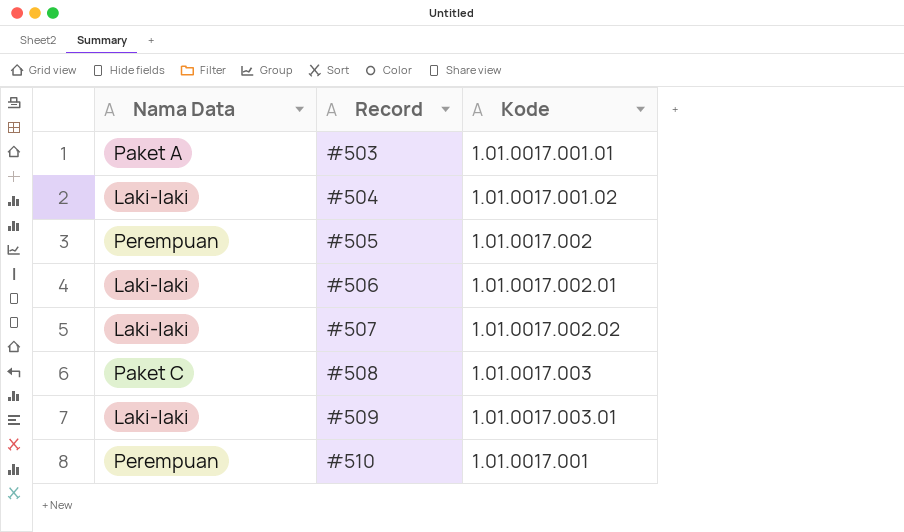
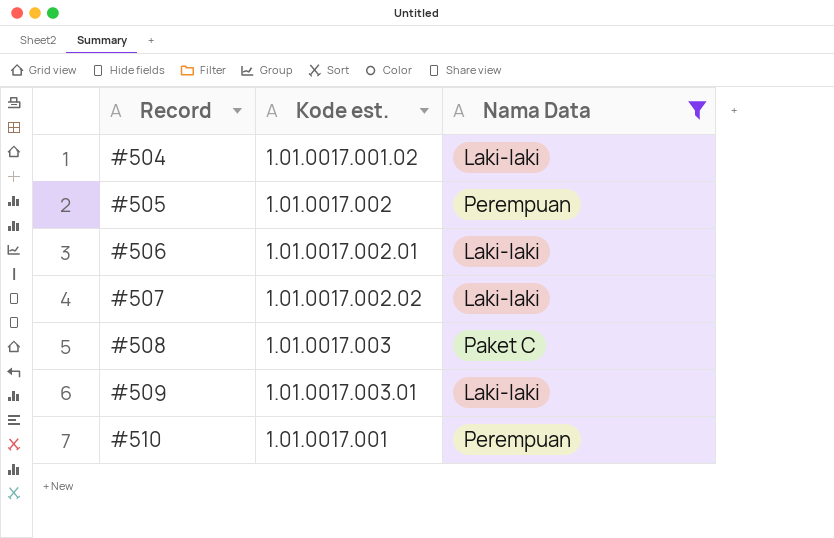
filter: none -> Nama Data != Paket A
column name: Kode -> Kode est.
column Nama Data | position: 1 -> 3

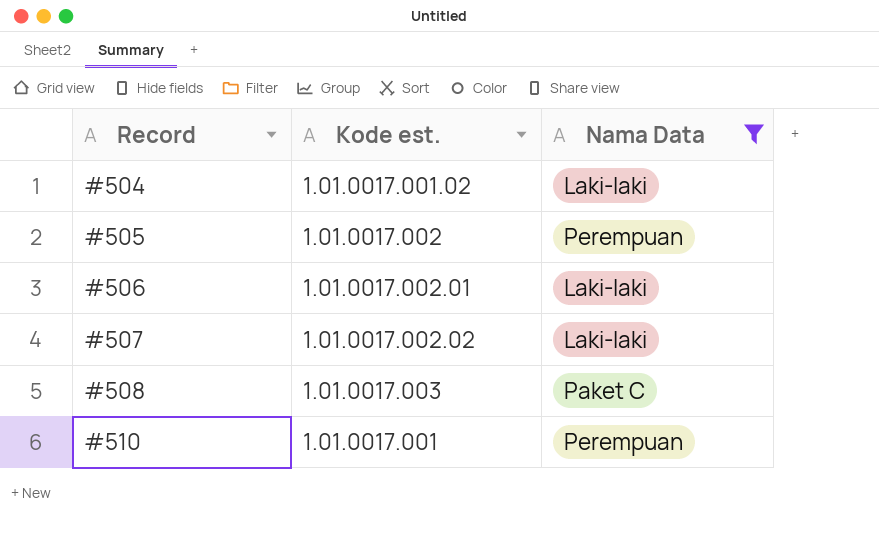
row #509: 1.01.0017.003.01 | Laki-laki -> none

